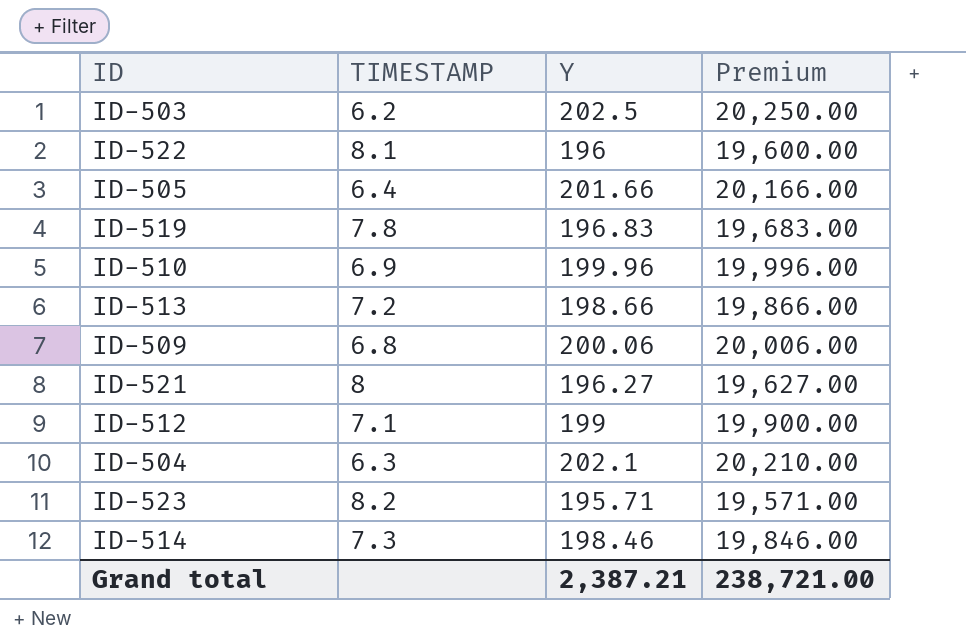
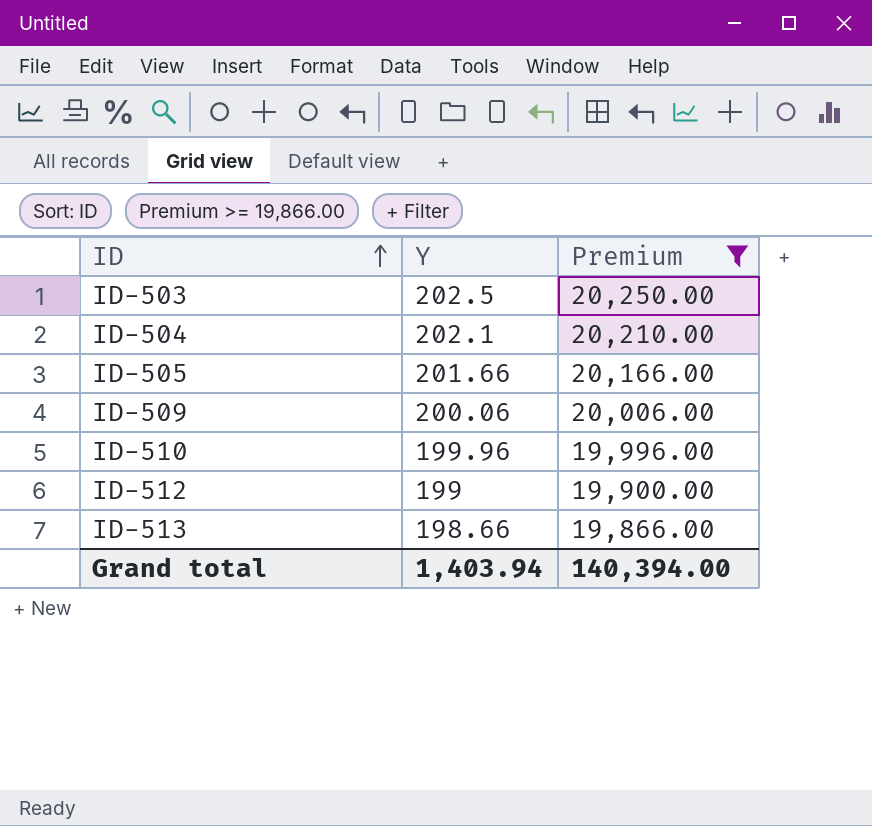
filter: none -> Premium >= 19,866.00
row order: none -> ID ascending
column TIMESTAMP | position: 2 -> none
Grand total | Y: 2,387.21 -> 1,403.94
Grand total | Premium: 238,721.00 -> 140,394.00

